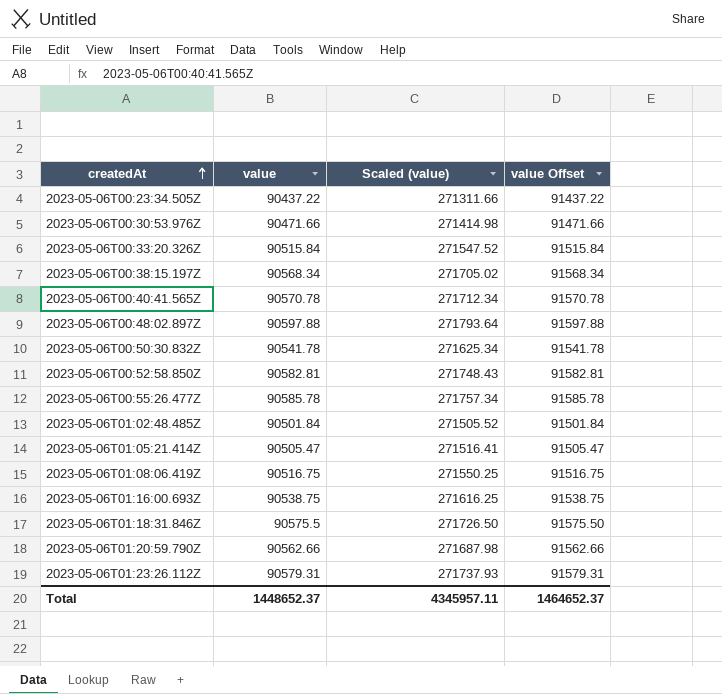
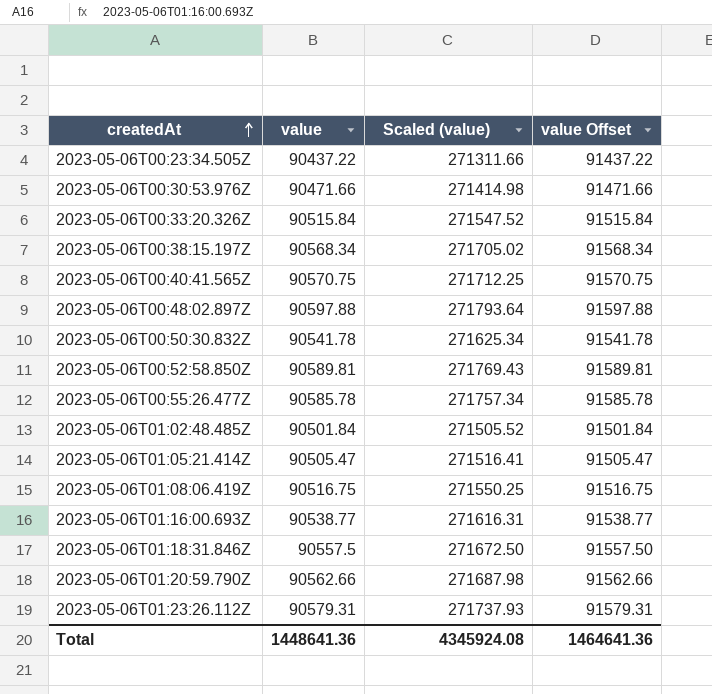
2023-05-06T00:40:41.565Z | value: 90570.78 -> 90570.75
2023-05-06T00:40:41.565Z | Scaled (value): 271712.34 -> 271712.25
2023-05-06T00:40:41.565Z | value Offset: 91570.78 -> 91570.75
2023-05-06T00:52:58.850Z | value: 90582.81 -> 90589.81
2023-05-06T00:52:58.850Z | Scaled (value): 271748.43 -> 271769.43
2023-05-06T00:52:58.850Z | value Offset: 91582.81 -> 91589.81
2023-05-06T01:16:00.693Z | value: 90538.75 -> 90538.77
2023-05-06T01:16:00.693Z | Scaled (value): 271616.25 -> 271616.31
2023-05-06T01:16:00.693Z | value Offset: 91538.75 -> 91538.77
2023-05-06T01:18:31.846Z | value: 90575.5 -> 90557.5
2023-05-06T01:18:31.846Z | Scaled (value): 271726.50 -> 271672.50
2023-05-06T01:18:31.846Z | value Offset: 91575.50 -> 91557.50
Total | value: 1448652.37 -> 1448641.36
Total | Scaled (value): 4345957.11 -> 4345924.08
Total | value Offset: 1464652.37 -> 1464641.36

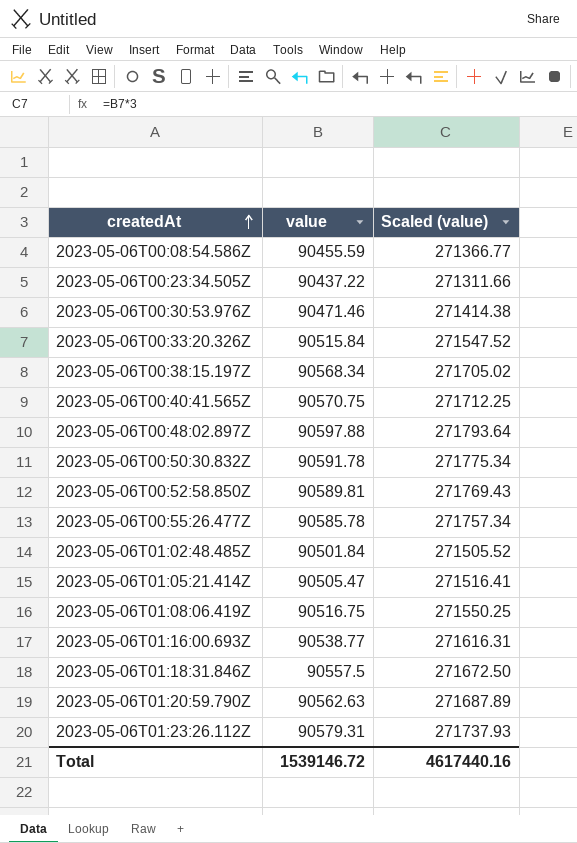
column value Offset | formula: [value] + 1000 -> none
row 2023-05-06T00:08:54.586Z: none -> 90455.59 | 271366.77
2023-05-06T00:30:53.976Z | value: 90471.66 -> 90471.46
2023-05-06T00:30:53.976Z | Scaled (value): 271414.98 -> 271414.38
2023-05-06T00:50:30.832Z | value: 90541.78 -> 90591.78
2023-05-06T00:50:30.832Z | Scaled (value): 271625.34 -> 271775.34
2023-05-06T01:20:59.790Z | value: 90562.66 -> 90562.63
2023-05-06T01:20:59.790Z | Scaled (value): 271687.98 -> 271687.89
Total | value: 1448641.36 -> 1539146.72
Total | Scaled (value): 4345924.08 -> 4617440.16

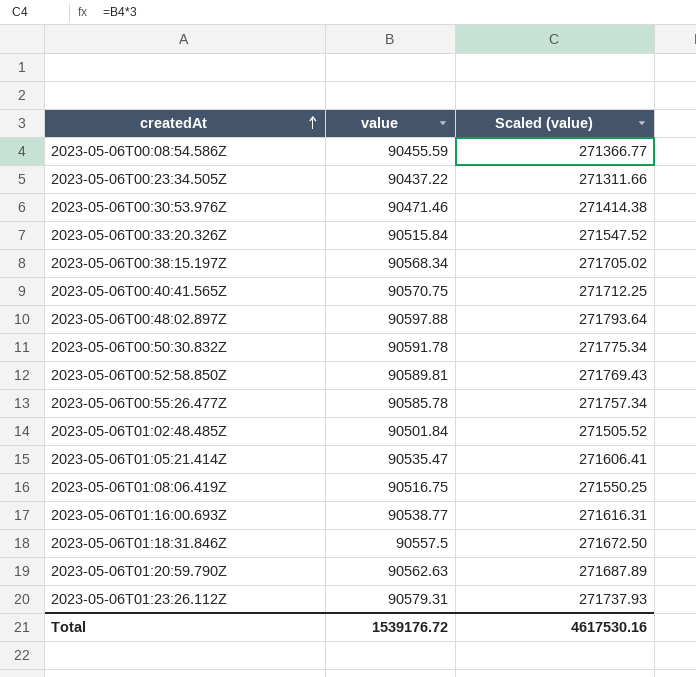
2023-05-06T01:05:21.414Z | value: 90505.47 -> 90535.47
2023-05-06T01:05:21.414Z | Scaled (value): 271516.41 -> 271606.41
Total | value: 1539146.72 -> 1539176.72
Total | Scaled (value): 4617440.16 -> 4617530.16

